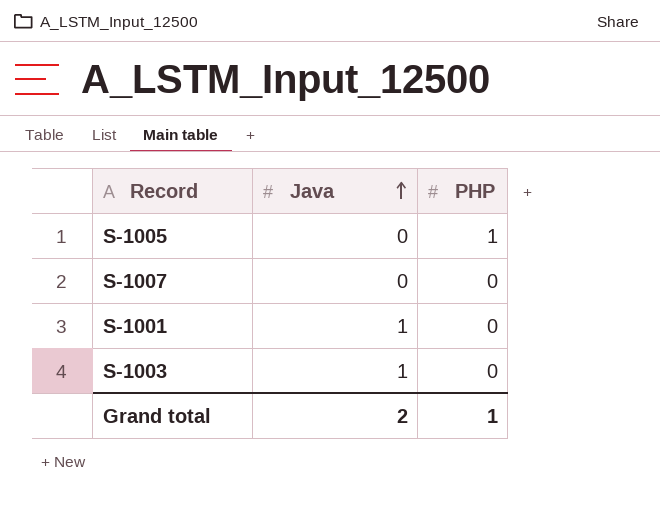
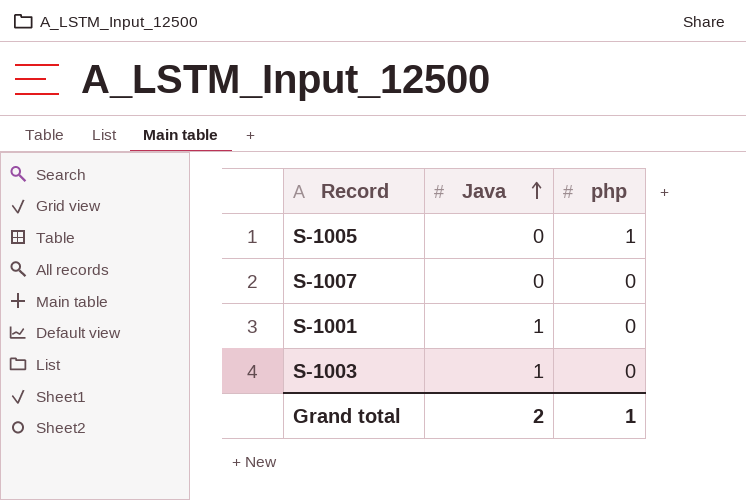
column name: PHP -> php

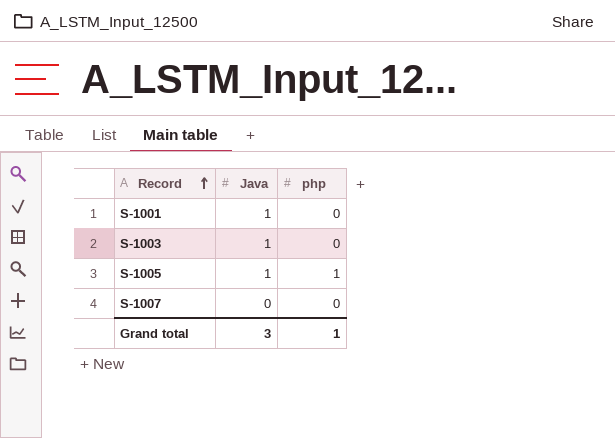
row order: Java ascending -> Record ascending
S-1005 | Java: 0 -> 1
Grand total | Java: 2 -> 3

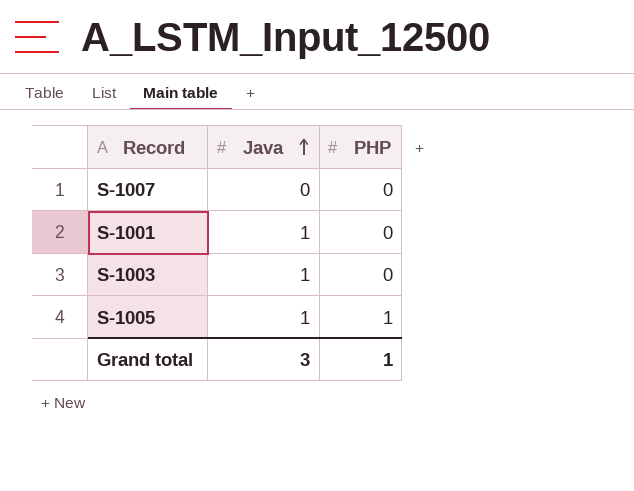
row order: Record ascending -> Java ascending
column name: php -> PHP

